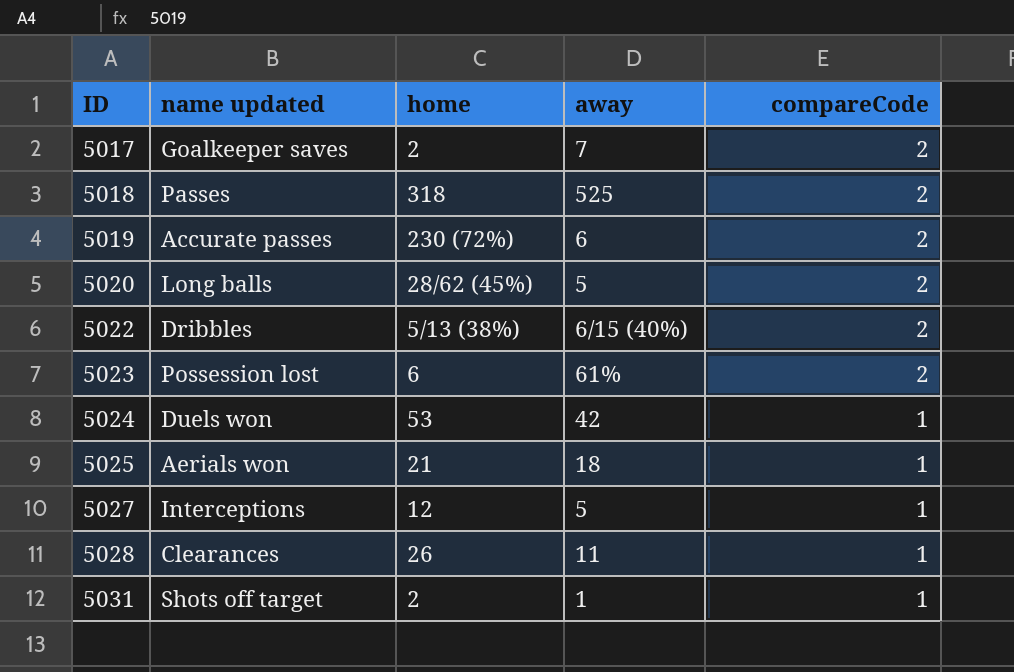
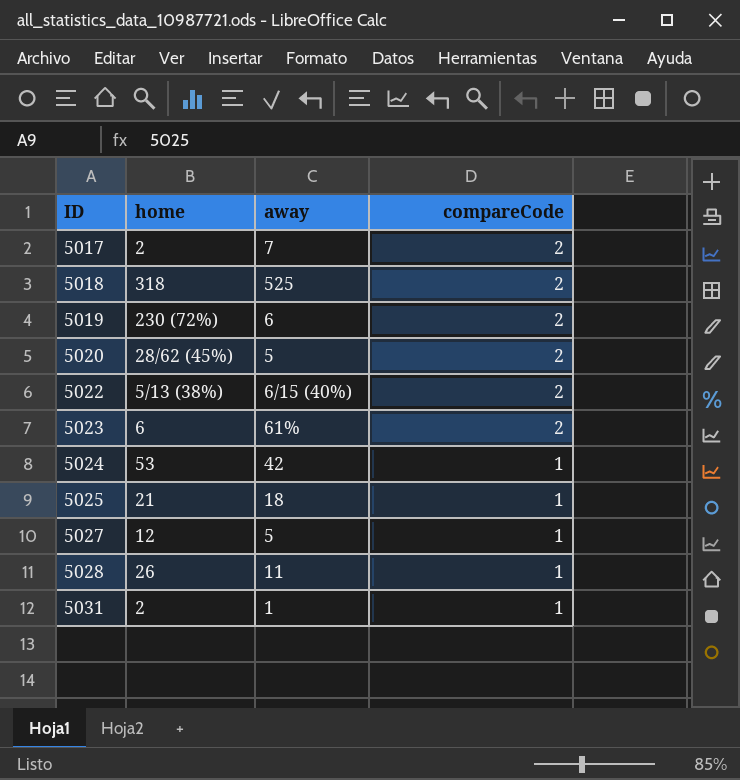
column name updated | position: 2 -> none

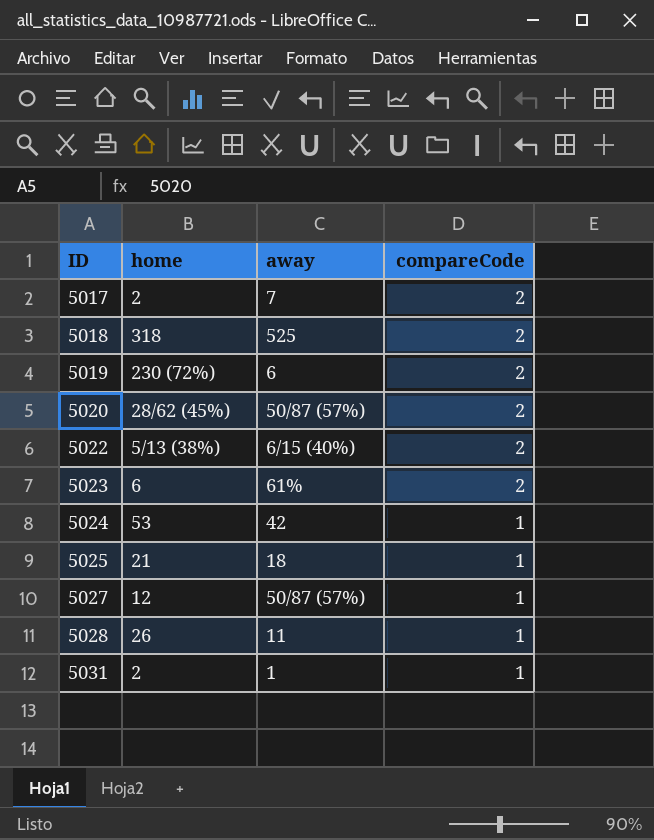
5020 | away: 5 -> 50/87 (57%)
5027 | away: 5 -> 50/87 (57%)

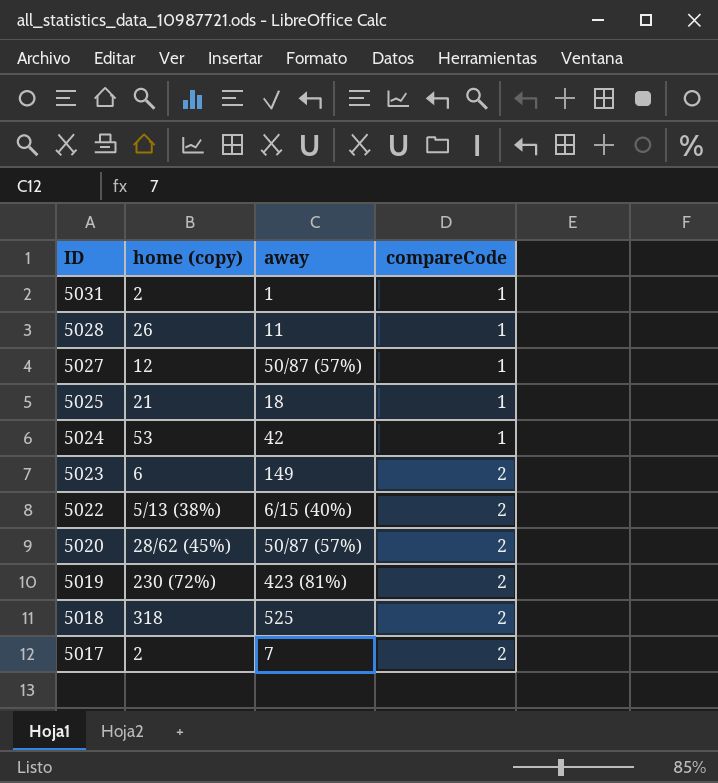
row order: ID ascending -> ID descending
column name: home -> home (copy)
5023 | away: 61% -> 149
5019 | away: 6 -> 423 (81%)

